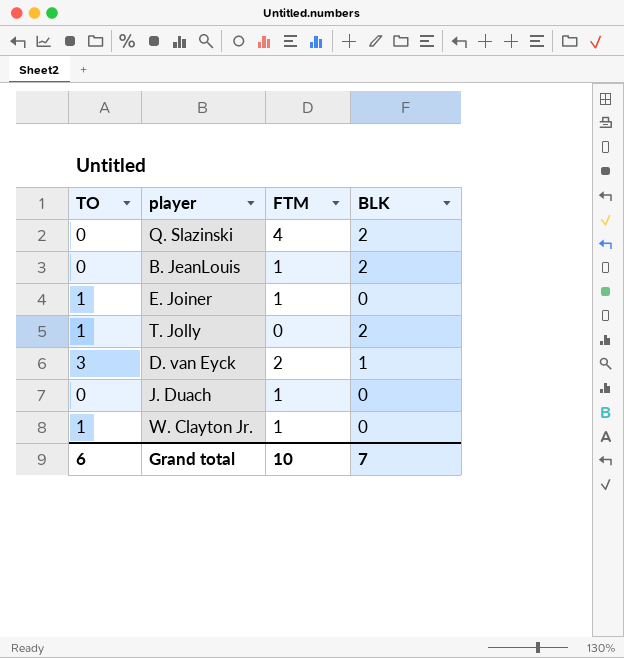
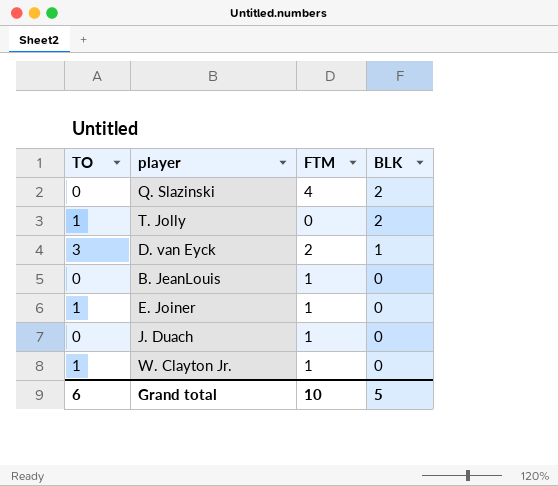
row order: none -> BLK descending
B. JeanLouis | BLK: 2 -> 0
Grand total | BLK: 7 -> 5

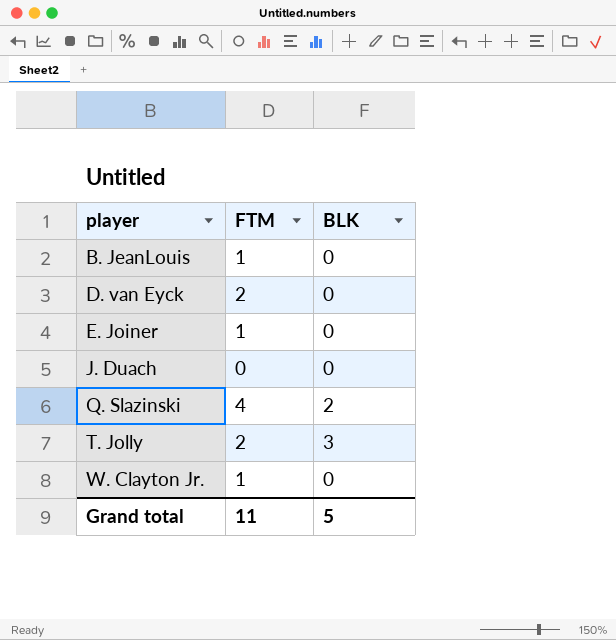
row order: BLK descending -> player ascending
column TO | position: 1 -> none
D. van Eyck | BLK: 1 -> 0
J. Duach | FTM: 1 -> 0
T. Jolly | FTM: 0 -> 2
T. Jolly | BLK: 2 -> 3
Grand total | FTM: 10 -> 11

